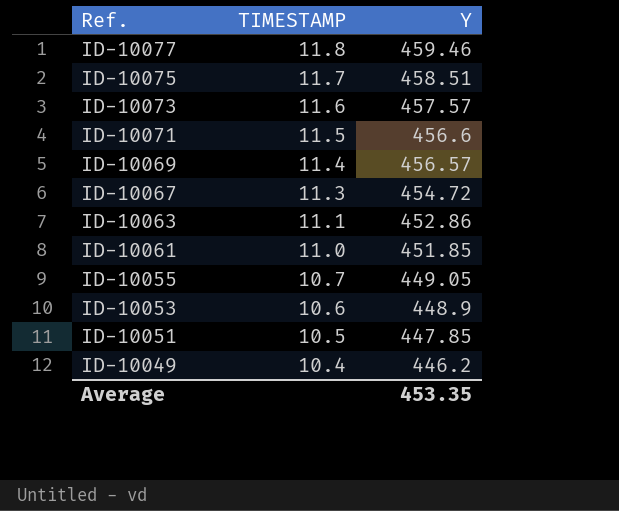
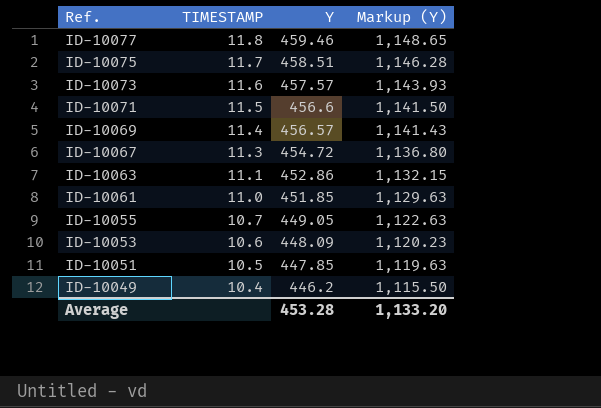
column Markup (Y) | formula: none -> [Y] * 2.5
ID-10053 | Y: 448.9 -> 448.09
Average | Y: 453.35 -> 453.28

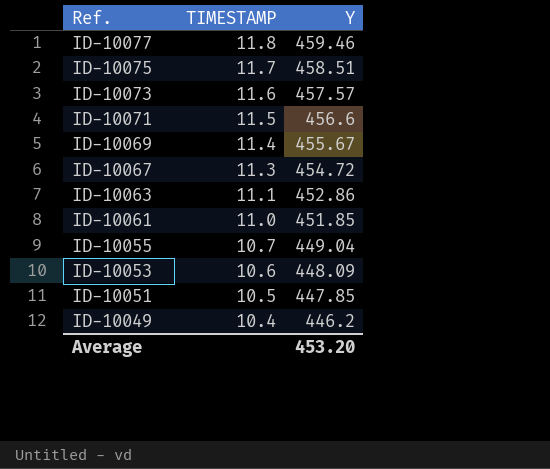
column Markup (Y) | formula: [Y] * 2.5 -> none
ID-10069 | Y: 456.57 -> 455.67
ID-10055 | Y: 449.05 -> 449.04
Average | Y: 453.28 -> 453.20

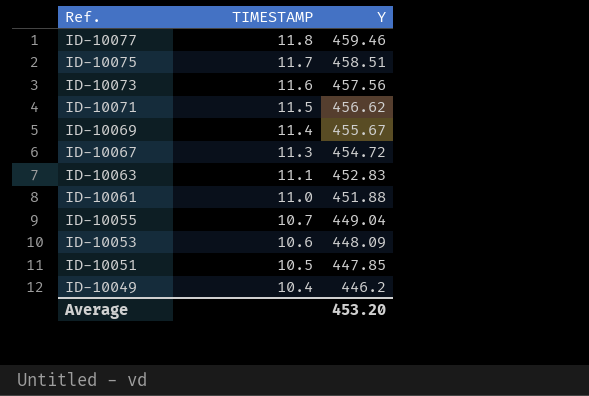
ID-10073 | Y: 457.57 -> 457.56
ID-10071 | Y: 456.6 -> 456.62
ID-10063 | Y: 452.86 -> 452.83
ID-10061 | Y: 451.85 -> 451.88

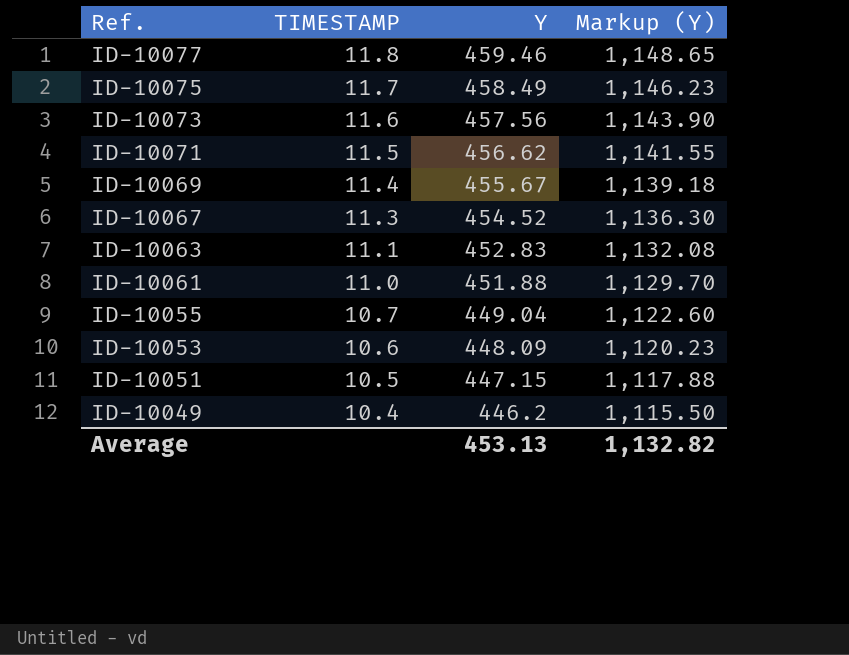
column Markup (Y) | formula: none -> [Y] * 2.5
ID-10075 | Y: 458.51 -> 458.49
ID-10067 | Y: 454.72 -> 454.52
ID-10051 | Y: 447.85 -> 447.15
Average | Y: 453.20 -> 453.13

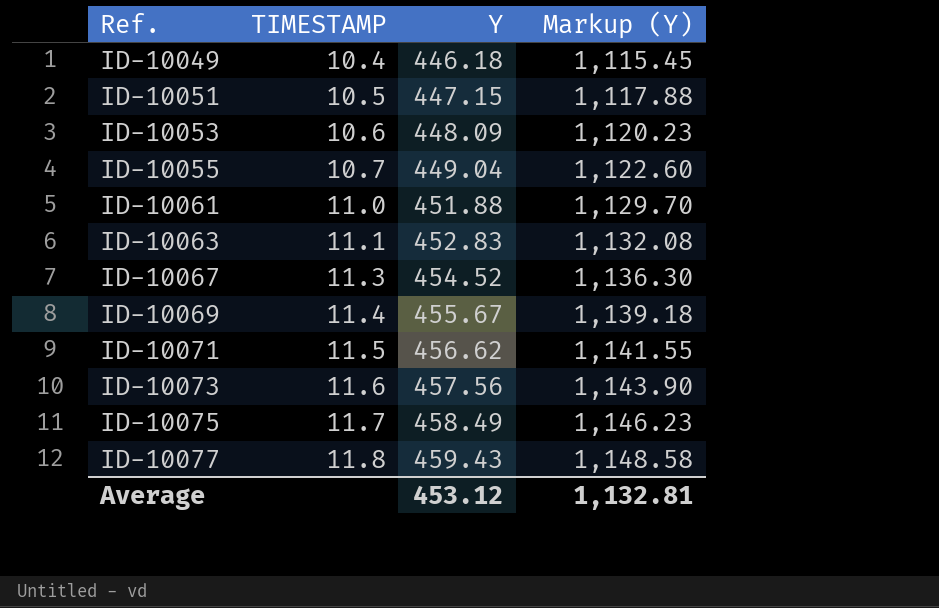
row order: Ref. descending -> Ref. ascending
ID-10049 | Y: 446.2 -> 446.18
ID-10049 | Markup (Y): 1,115.50 -> 1,115.45
ID-10077 | Y: 459.46 -> 459.43
ID-10077 | Markup (Y): 1,148.65 -> 1,148.58
Average | Y: 453.13 -> 453.12
Average | Markup (Y): 1,132.82 -> 1,132.81

